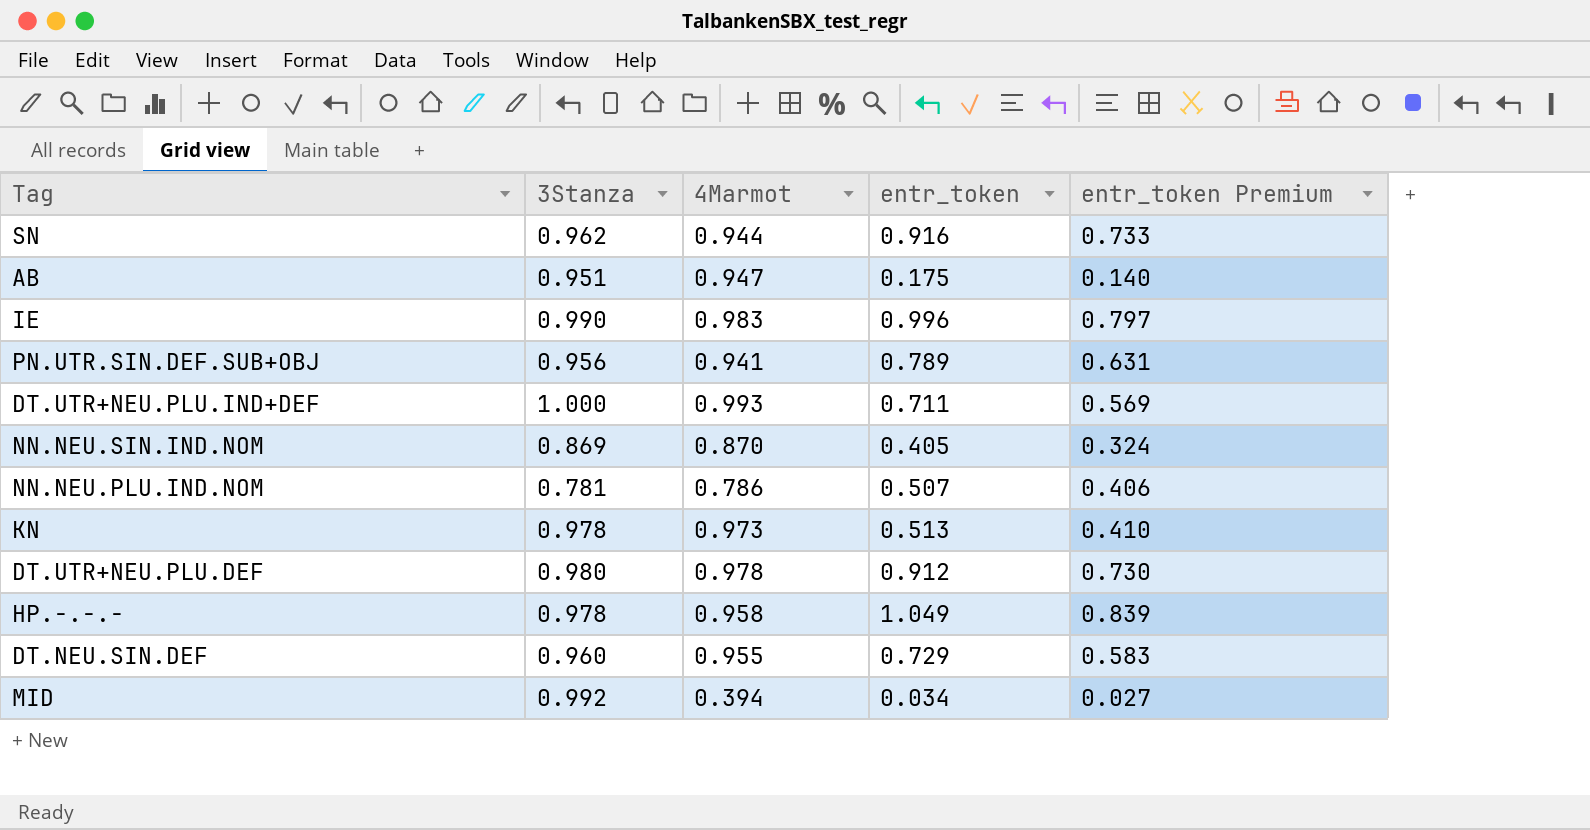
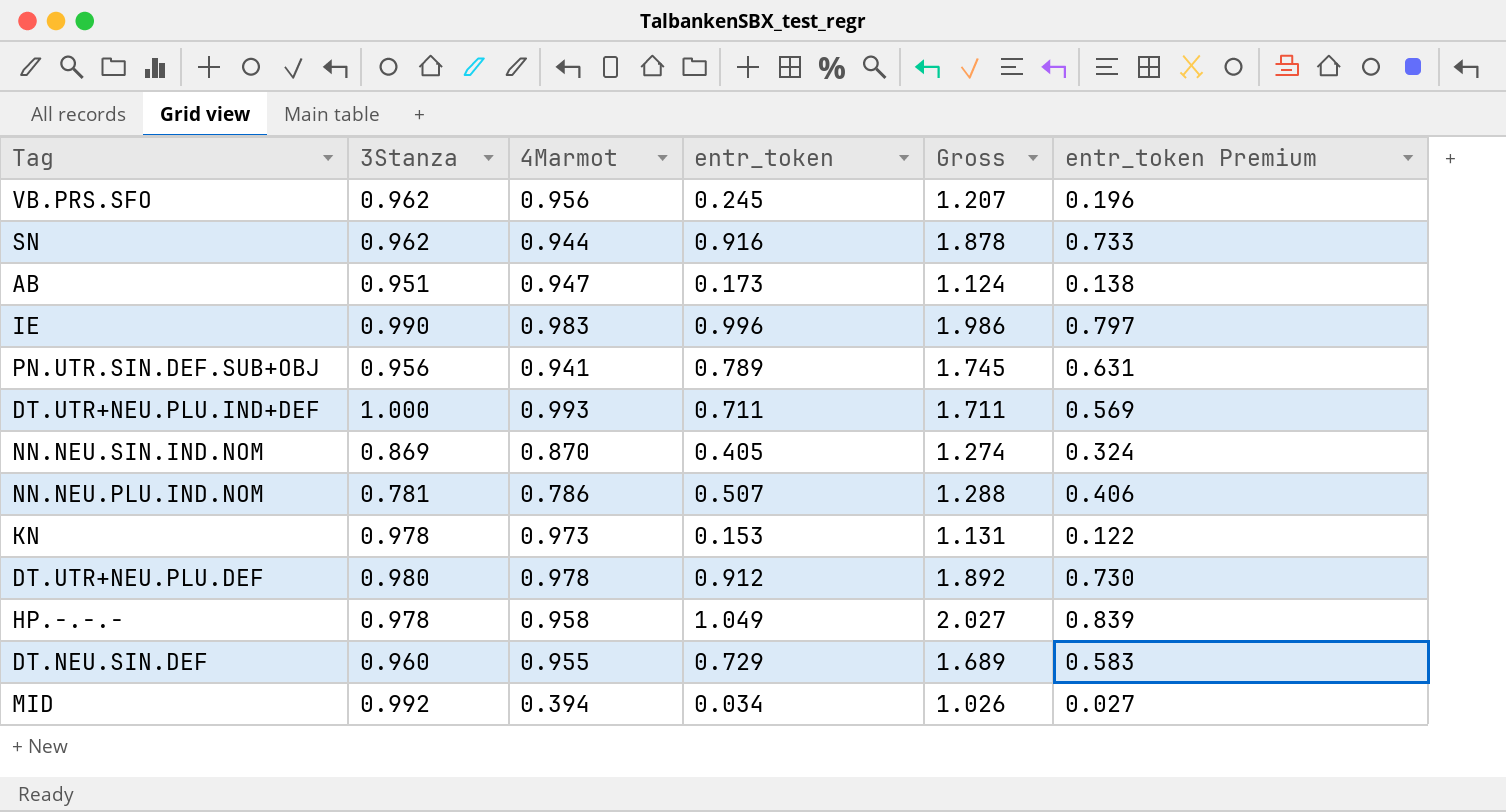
column Gross | formula: none -> [3Stanza] + [entr_token]
row VB.PRS.SFO: none -> 0.962 | 0.956 | 0.245 | 1.207 | 0.196
AB | entr_token: 0.175 -> 0.173
AB | entr_token Premium: 0.140 -> 0.138
KN | entr_token: 0.513 -> 0.153
KN | entr_token Premium: 0.410 -> 0.122

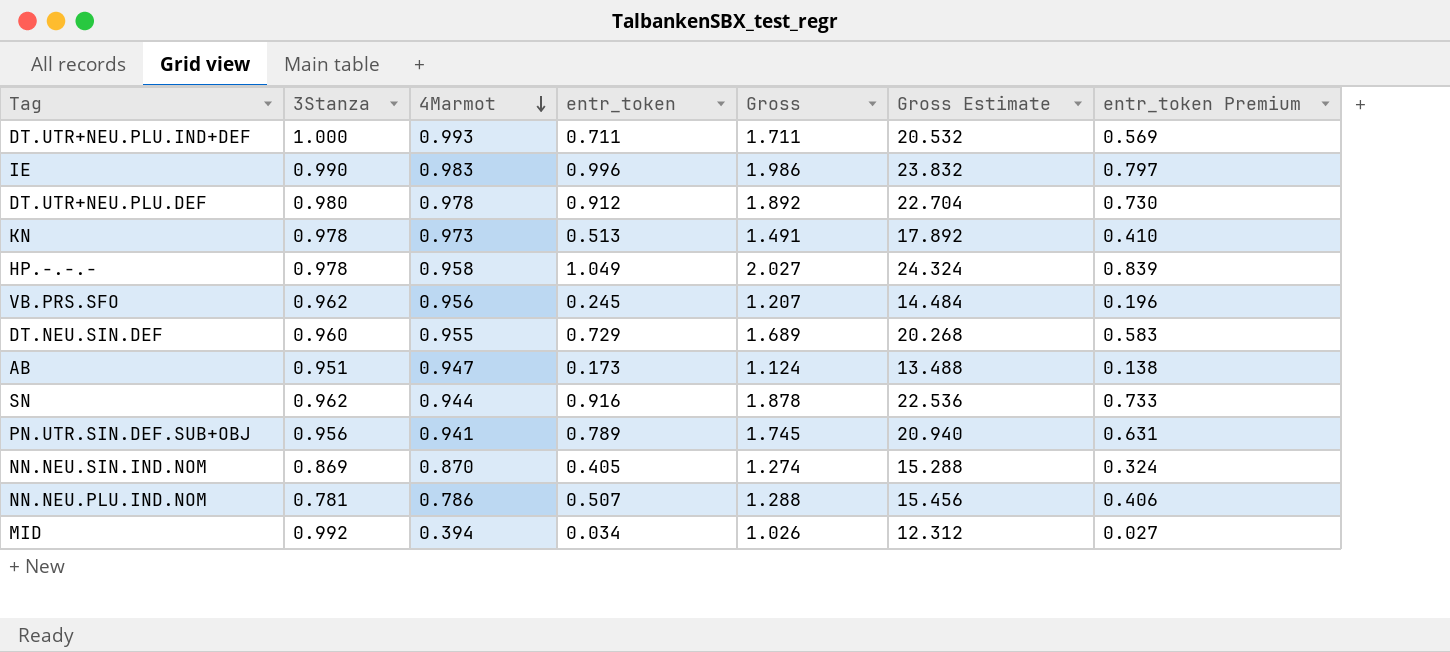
row order: none -> 4Marmot descending
column Gross Estimate | formula: none -> [Gross] * 12
KN | entr_token: 0.153 -> 0.513
KN | Gross: 1.131 -> 1.491
KN | entr_token Premium: 0.122 -> 0.410

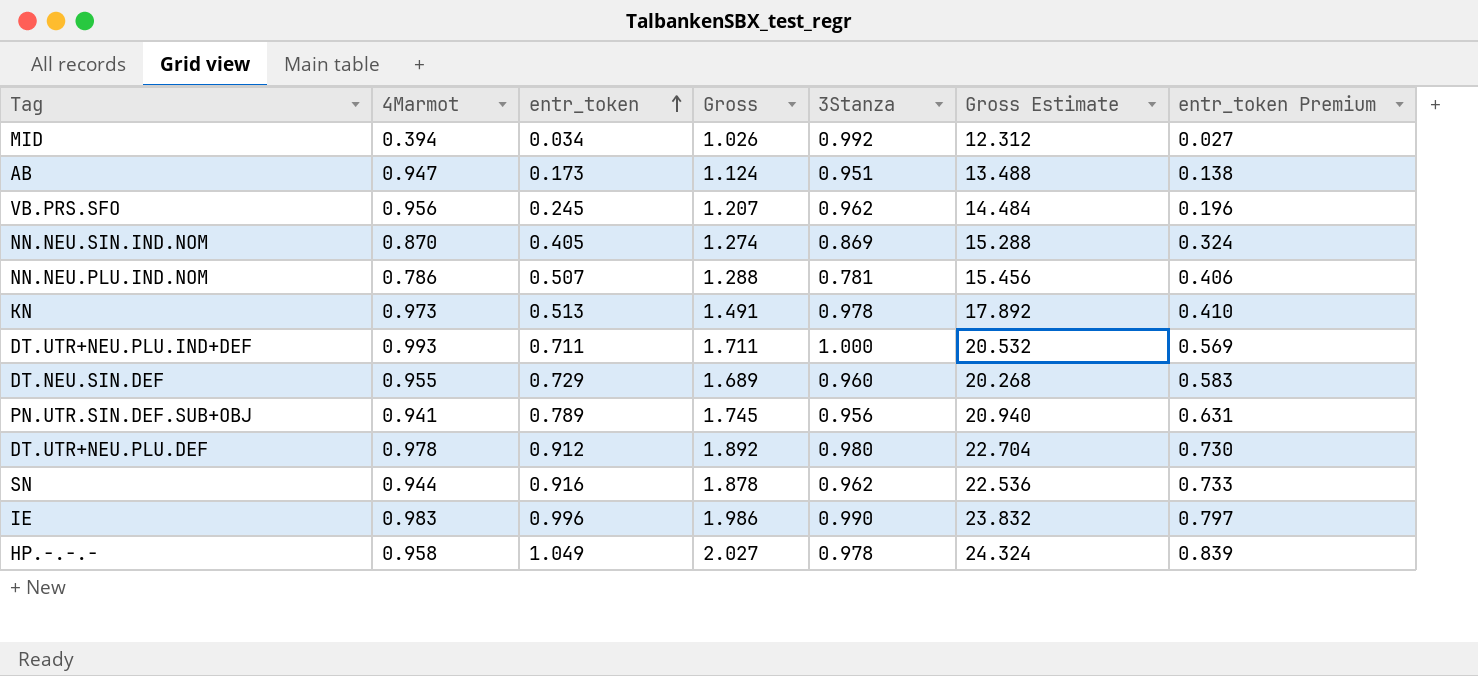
row order: 4Marmot descending -> entr_token ascending
column 3Stanza | position: 2 -> 5

